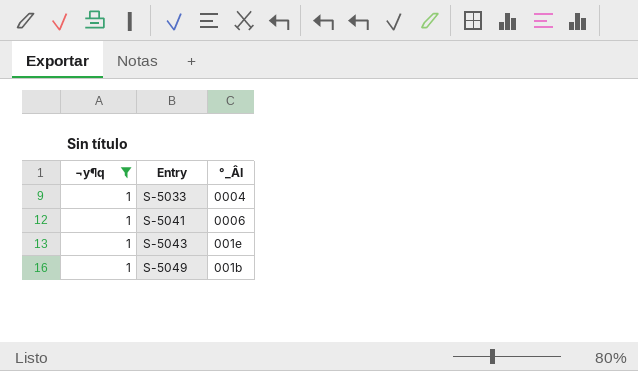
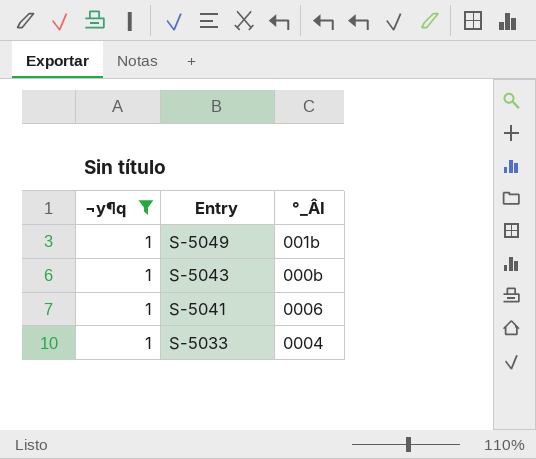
row order: Entry ascending -> Entry descending
S-5043 | °_ÂI: 001e -> 000b

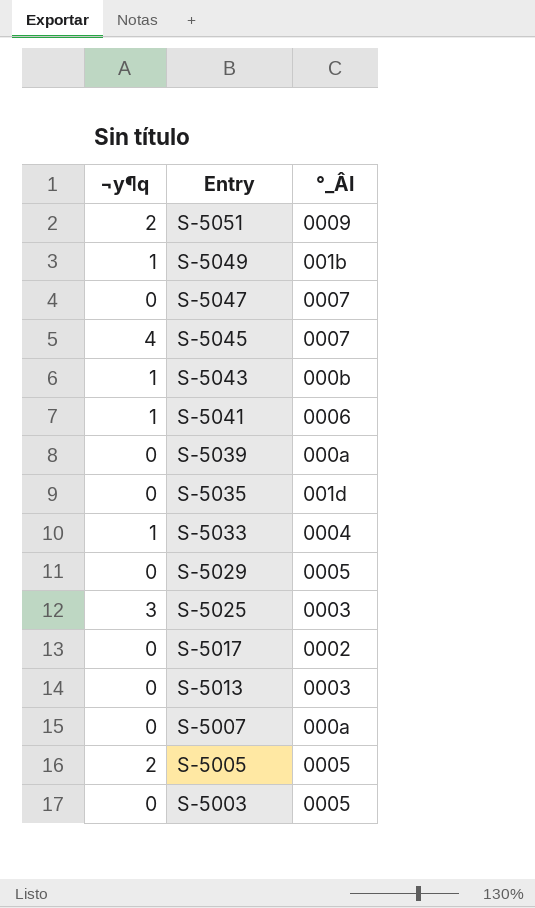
filter: ¬y¶q = 1 -> none

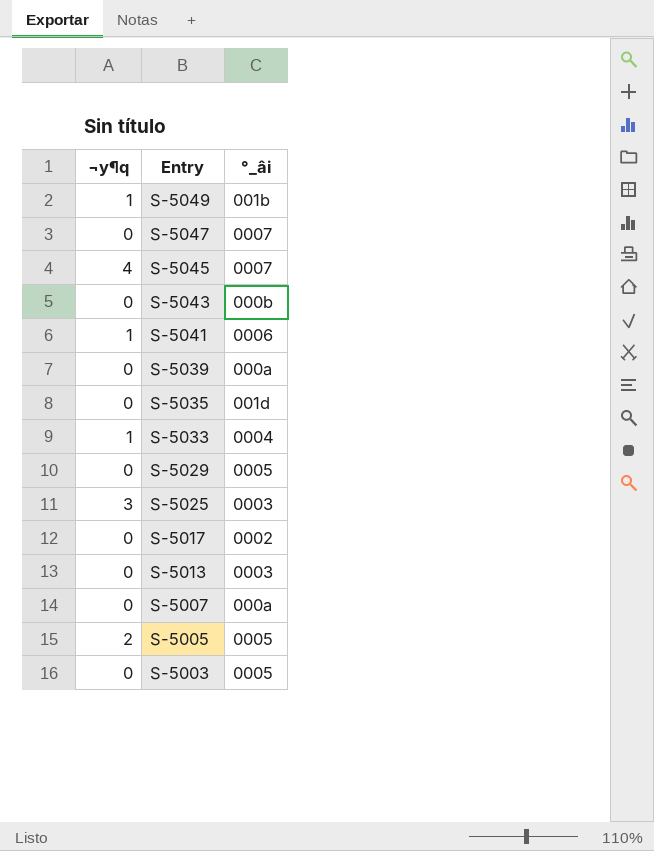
column name: °_ÂI -> °_âi
row S-5051: 2 | 0009 -> none
S-5043 | ¬y¶q: 1 -> 0

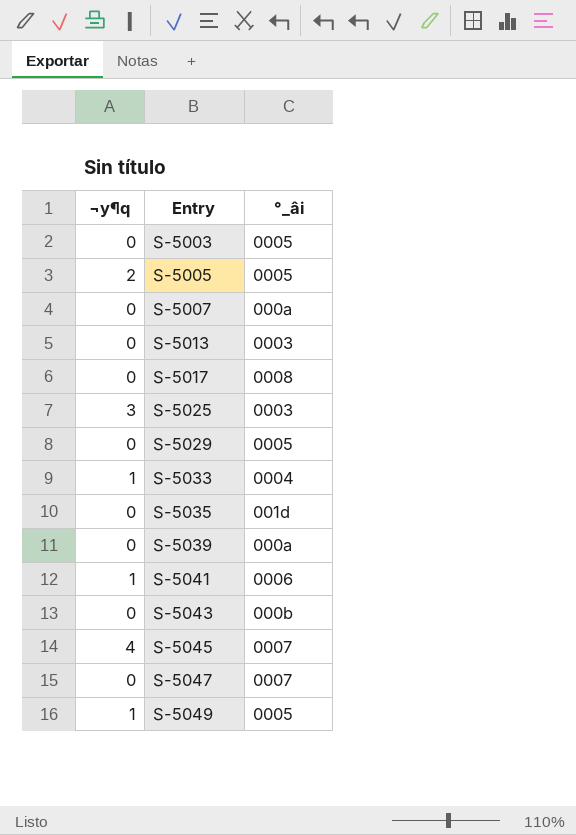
row order: Entry descending -> Entry ascending
S-5017 | °_âi: 0002 -> 0008
S-5049 | °_âi: 001b -> 0005

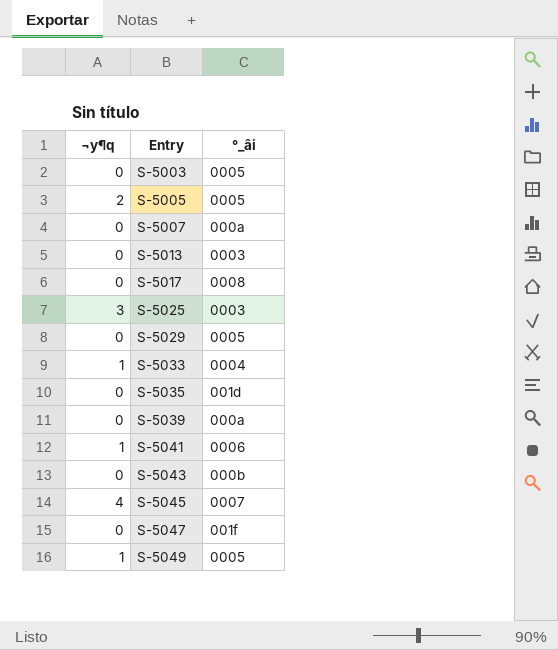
S-5047 | °_âi: 0007 -> 001f

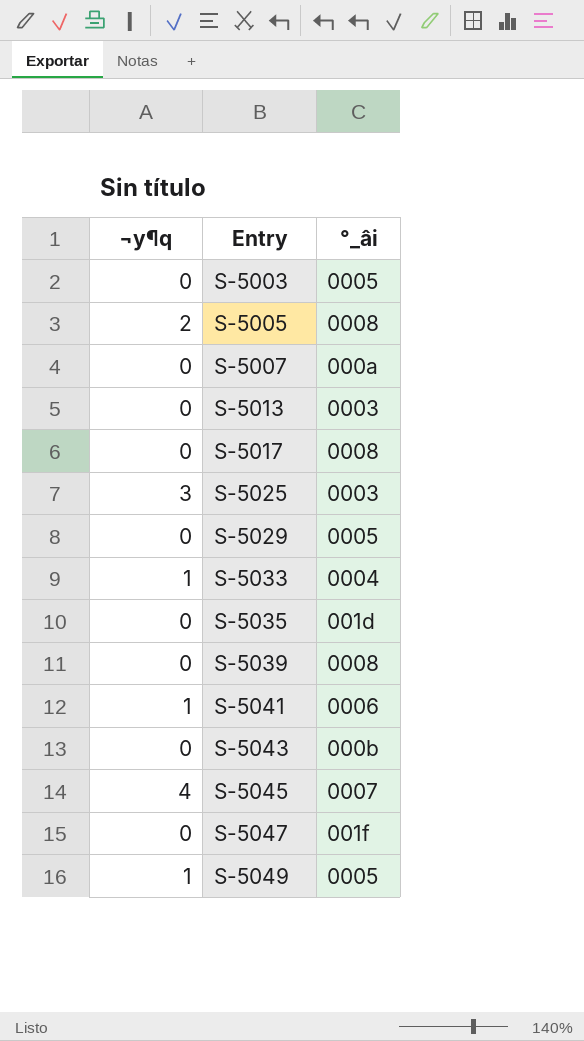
S-5005 | °_âi: 0005 -> 0008
S-5039 | °_âi: 000a -> 0008

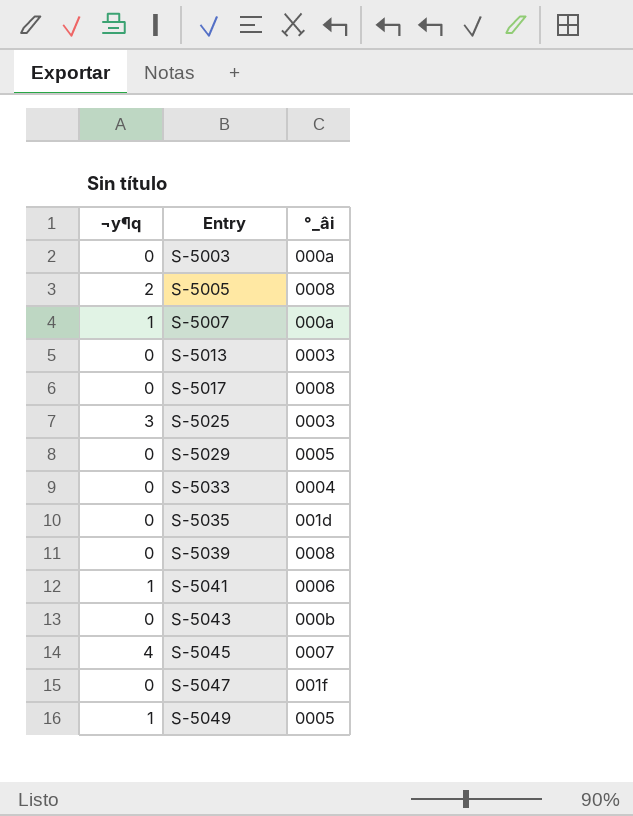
S-5003 | °_âi: 0005 -> 000a
S-5007 | ¬y¶q: 0 -> 1
S-5033 | ¬y¶q: 1 -> 0

